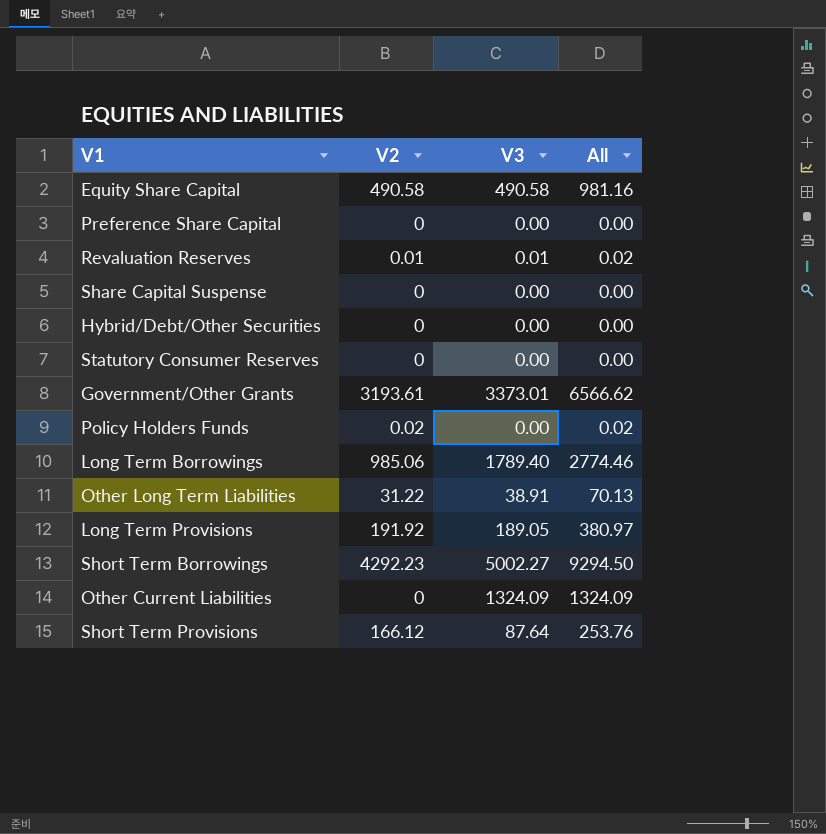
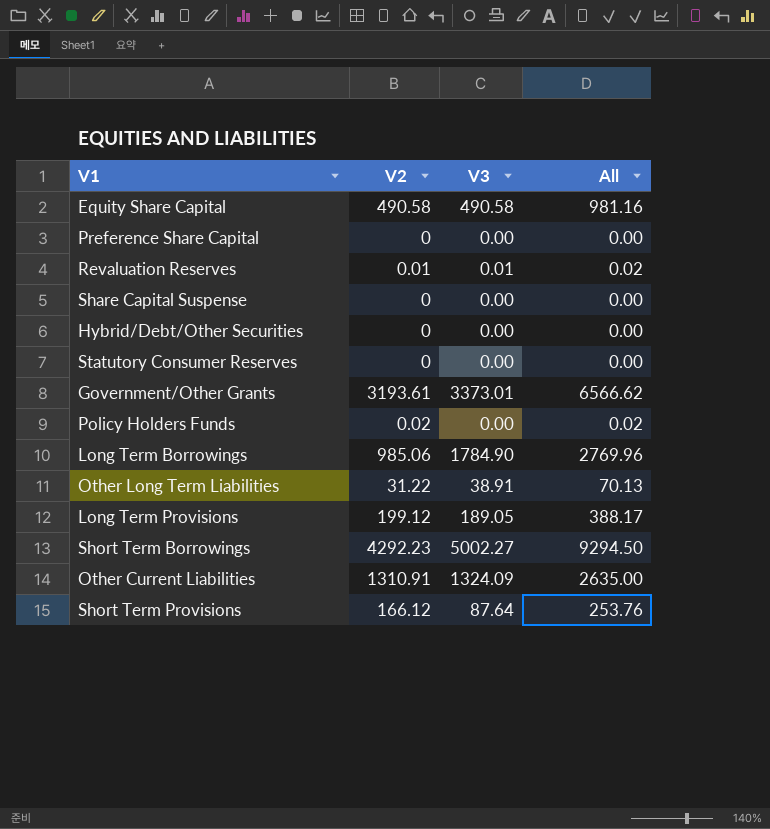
Long Term Borrowings | V3: 1789.40 -> 1784.90
Long Term Borrowings | All: 2774.46 -> 2769.96
Long Term Provisions | V2: 191.92 -> 199.12
Long Term Provisions | All: 380.97 -> 388.17
Other Current Liabilities | V2: 0 -> 1310.91
Other Current Liabilities | All: 1324.09 -> 2635.00

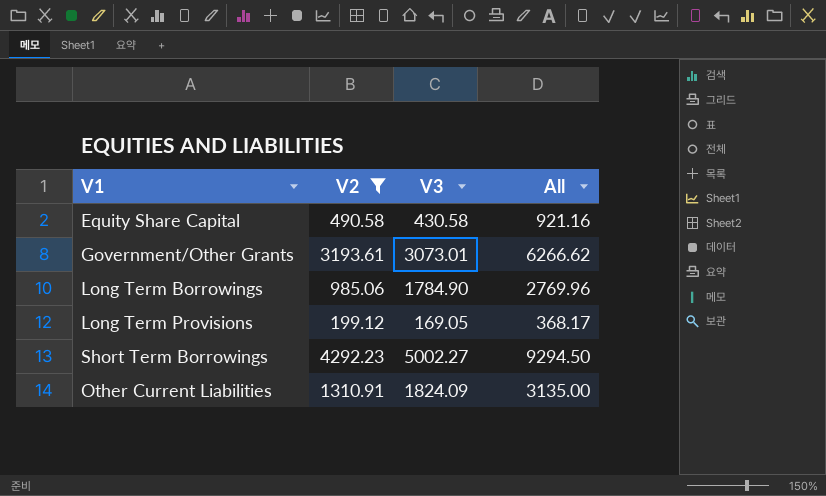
filter: none -> V2 >= 199.12
Equity Share Capital | V3: 490.58 -> 430.58
Equity Share Capital | All: 981.16 -> 921.16
Government/Other Grants | V3: 3373.01 -> 3073.01
Government/Other Grants | All: 6566.62 -> 6266.62
Long Term Provisions | V3: 189.05 -> 169.05
Long Term Provisions | All: 388.17 -> 368.17
Other Current Liabilities | V3: 1324.09 -> 1824.09
Other Current Liabilities | All: 2635.00 -> 3135.00

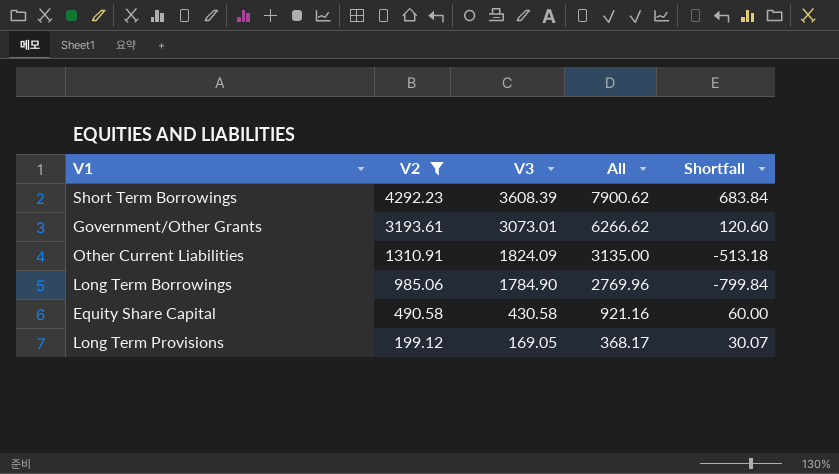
row order: none -> V2 descending
column Shortfall | formula: none -> [V2] - [V3]
Short Term Borrowings | V3: 5002.27 -> 3608.39
Short Term Borrowings | All: 9294.50 -> 7900.62

